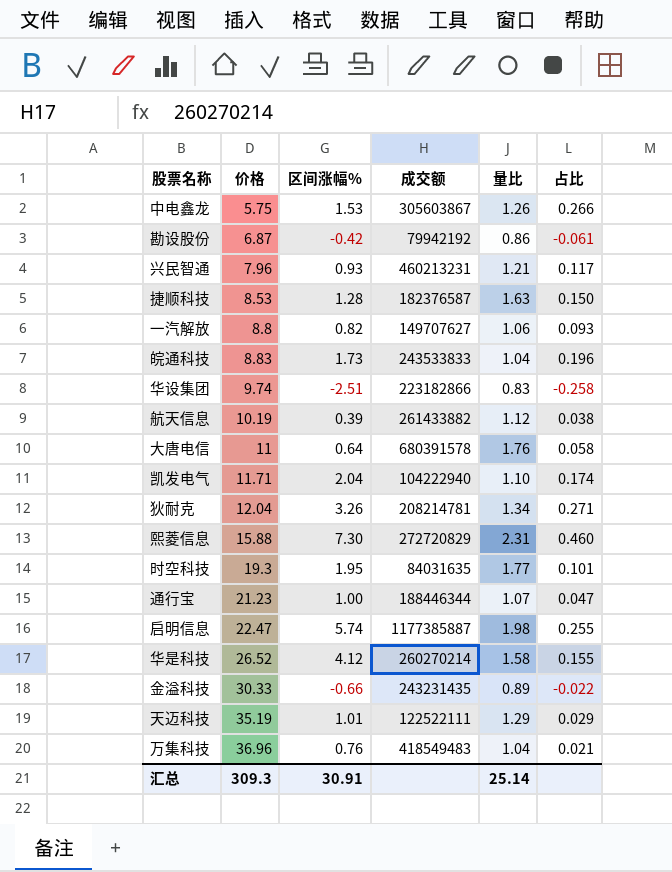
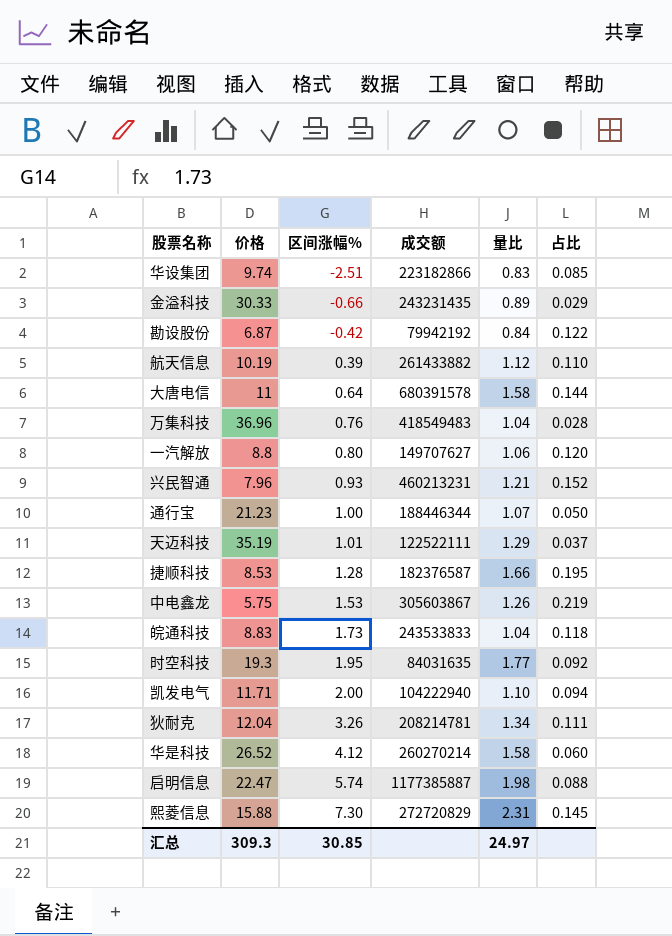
row order: 价格 ascending -> 区间涨幅% ascending
column 占比 | formula: [区间涨幅%] / [价格] -> [量比] / [价格]
勘设股份 | 量比: 0.86 -> 0.84
大唐电信 | 量比: 1.76 -> 1.58
一汽解放 | 区间涨幅%: 0.82 -> 0.80
捷顺科技 | 量比: 1.63 -> 1.66
凯发电气 | 区间涨幅%: 2.04 -> 2.00
汇总 | 区间涨幅%: 30.91 -> 30.85
汇总 | 量比: 25.14 -> 24.97

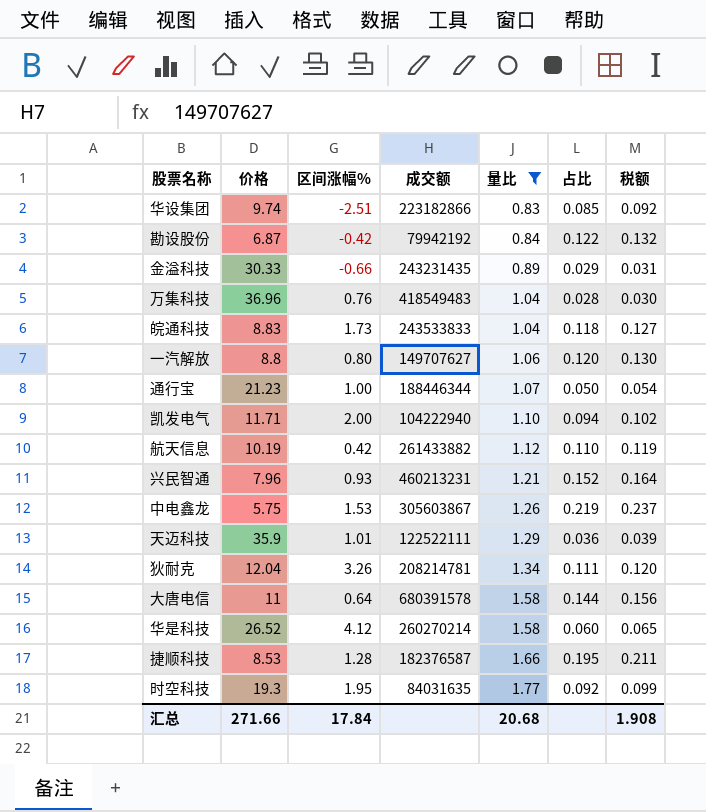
filter: none -> 量比 <= 1.77
row order: 区间涨幅% ascending -> 量比 ascending
column 税额 | formula: none -> [占比] * 1.08
航天信息 | 区间涨幅%: 0.39 -> 0.42
天迈科技 | 价格: 35.19 -> 35.9
天迈科技 | 占比: 0.037 -> 0.036
汇总 | 价格: 309.3 -> 271.66
汇总 | 区间涨幅%: 30.85 -> 17.84
汇总 | 量比: 24.97 -> 20.68

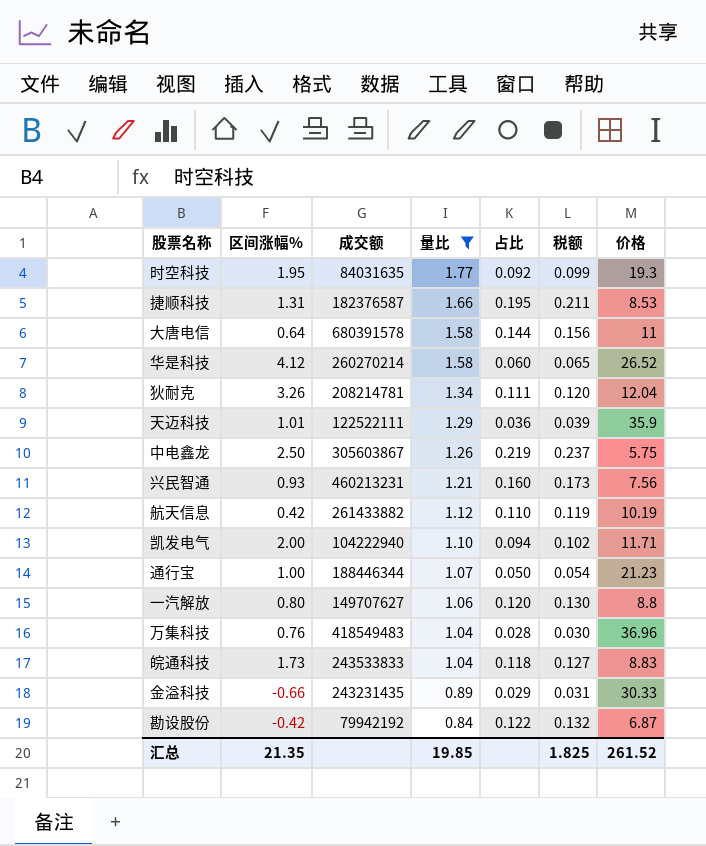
row order: 量比 ascending -> 量比 descending
column 价格 | position: 2 -> 7
row 华设集团: 9.74 | -2.51 | 223182866 | 0.83 | 0.085 | 0.092 -> none
捷顺科技 | 区间涨幅%: 1.28 -> 1.31
中电鑫龙 | 区间涨幅%: 1.53 -> 2.50
兴民智通 | 占比: 0.152 -> 0.160
兴民智通 | 税额: 0.164 -> 0.173
兴民智通 | 价格: 7.96 -> 7.56
汇总 | 区间涨幅%: 17.84 -> 21.35
汇总 | 量比: 20.68 -> 19.85
汇总 | 税额: 1.908 -> 1.825
汇总 | 价格: 271.66 -> 261.52

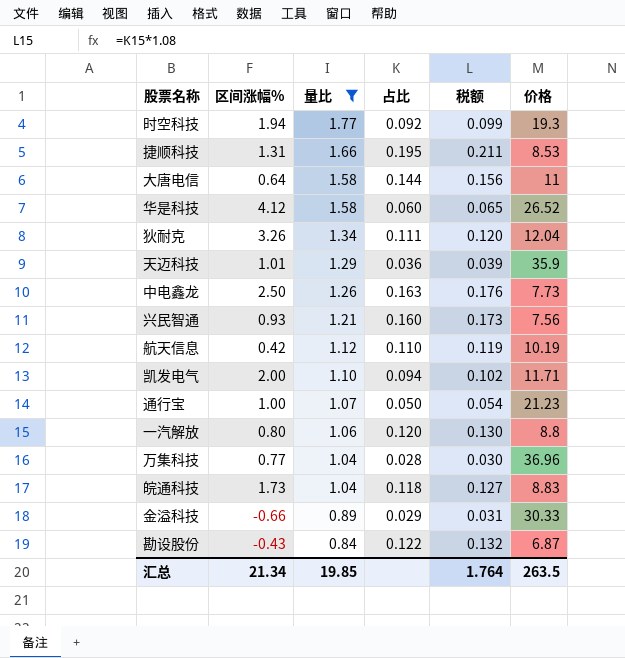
column 成交额 | position: 3 -> none
时空科技 | 区间涨幅%: 1.95 -> 1.94
中电鑫龙 | 占比: 0.219 -> 0.163
中电鑫龙 | 税额: 0.237 -> 0.176
中电鑫龙 | 价格: 5.75 -> 7.73
万集科技 | 区间涨幅%: 0.76 -> 0.77
勘设股份 | 区间涨幅%: -0.42 -> -0.43
汇总 | 区间涨幅%: 21.35 -> 21.34
汇总 | 税额: 1.825 -> 1.764
汇总 | 价格: 261.52 -> 263.5

